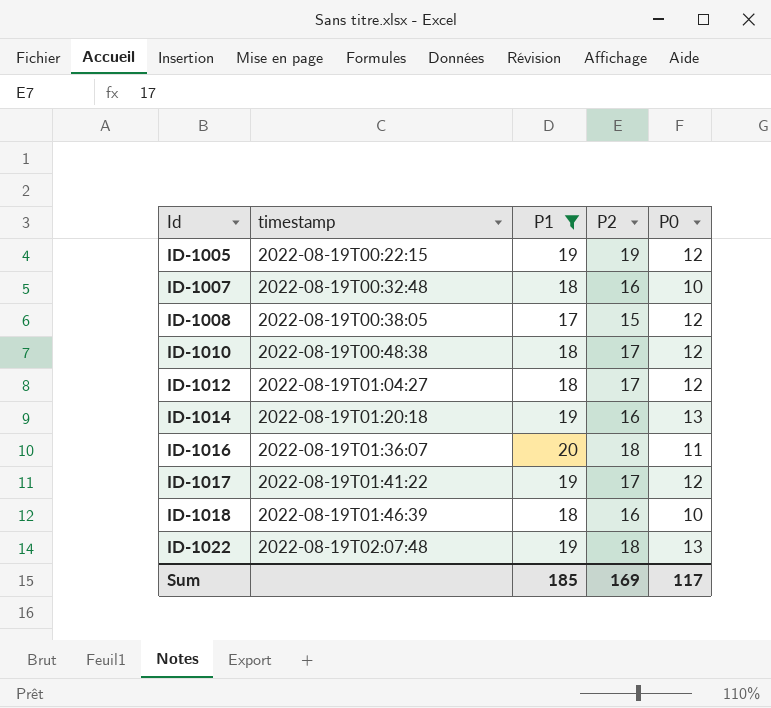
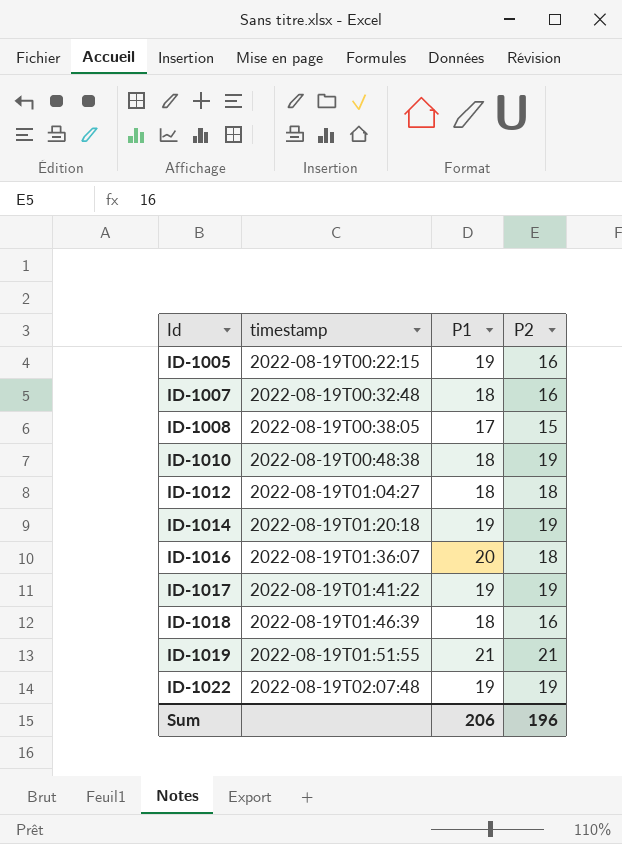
filter: P1 != 21 -> none
column P0 | position: 5 -> none
ID-1005 | P2: 19 -> 16
ID-1010 | P2: 17 -> 19
ID-1012 | P2: 17 -> 18
ID-1014 | P2: 16 -> 19
ID-1017 | P2: 17 -> 19
ID-1022 | P2: 18 -> 19
Sum | P1: 185 -> 206
Sum | P2: 169 -> 196

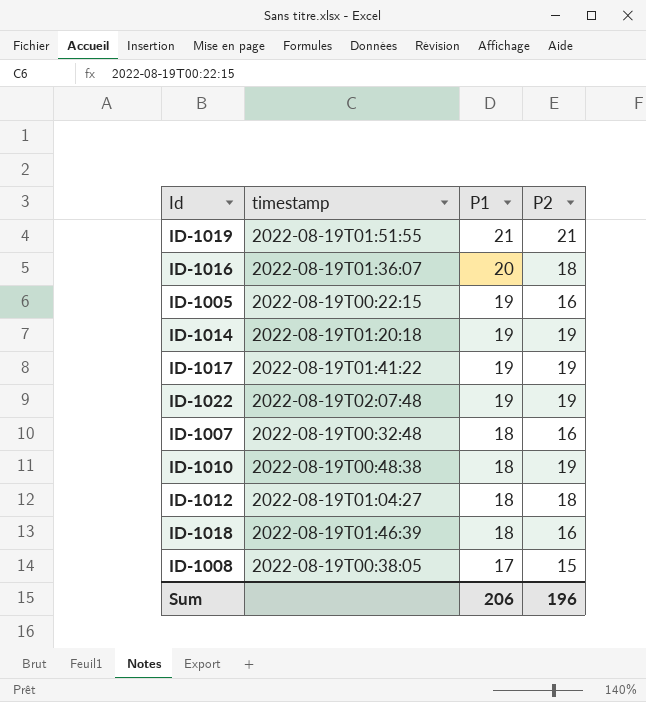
row order: Id ascending -> P1 descending

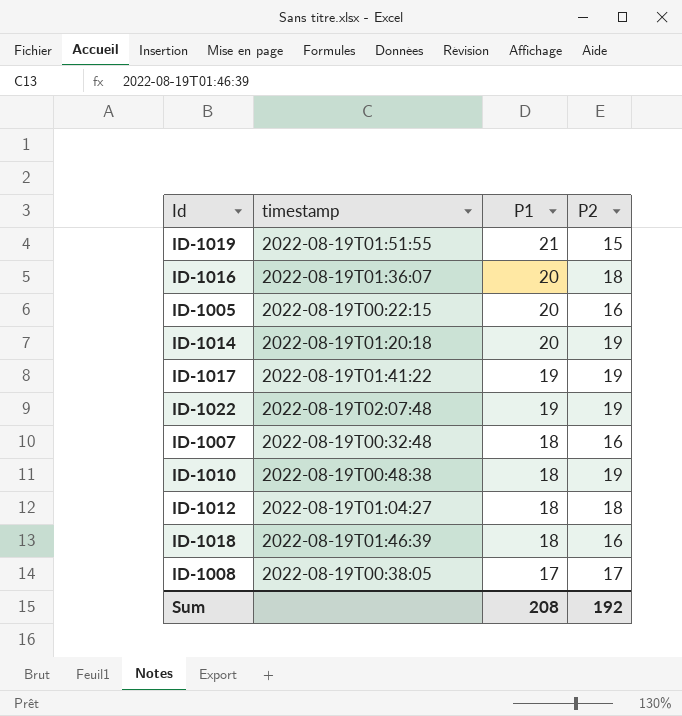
ID-1019 | P2: 21 -> 15
ID-1005 | P1: 19 -> 20
ID-1014 | P1: 19 -> 20
ID-1008 | P2: 15 -> 17
Sum | P1: 206 -> 208
Sum | P2: 196 -> 192

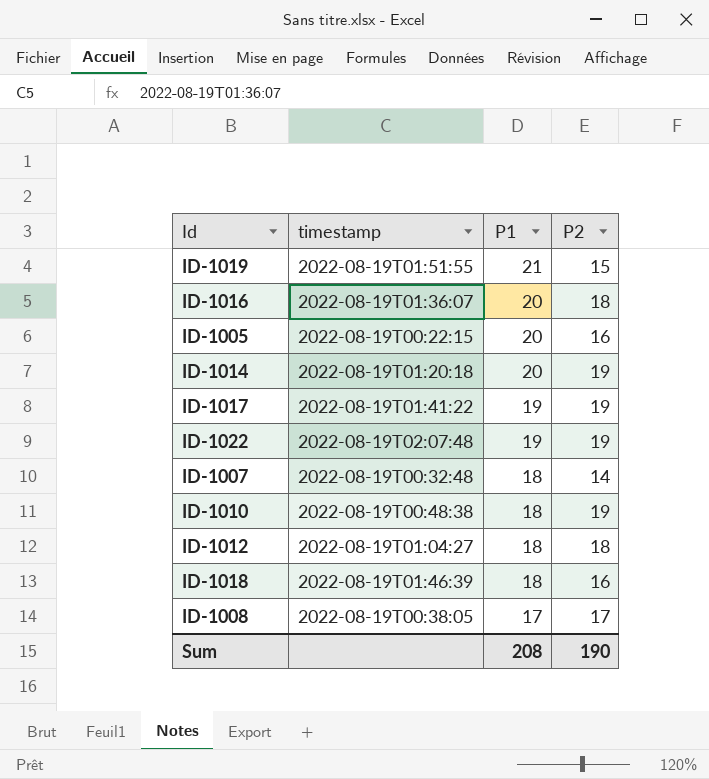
ID-1007 | P2: 16 -> 14
Sum | P2: 192 -> 190

